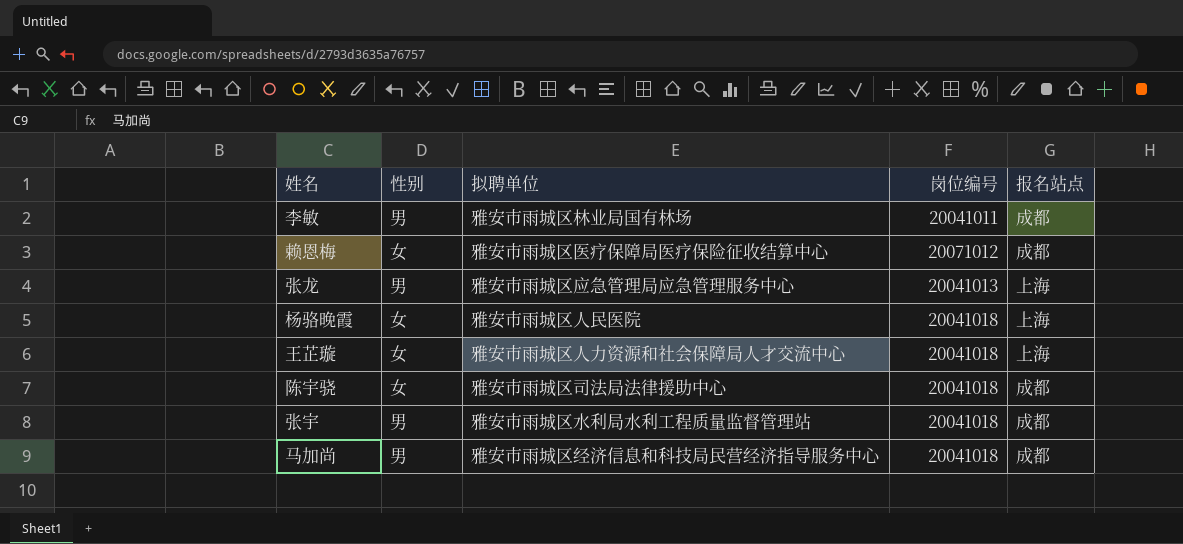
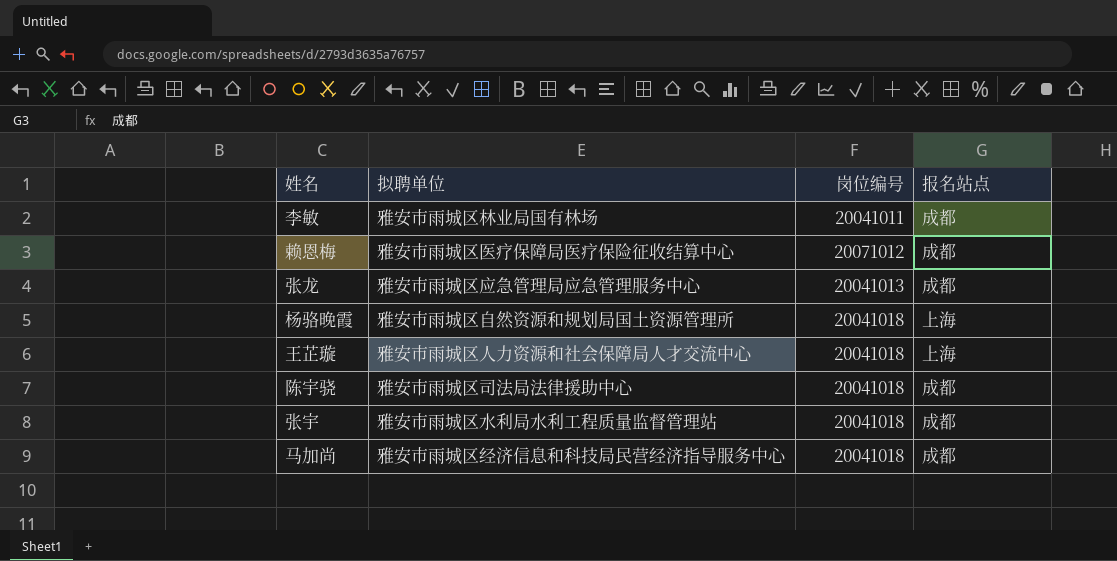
column 性别 | position: 2 -> none
张龙 | 报名站点: 上海 -> 成都
杨骆晚霞 | 拟聘单位: 雅安市雨城区人民医院 -> 雅安市雨城区自然资源和规划局国土资源管理所

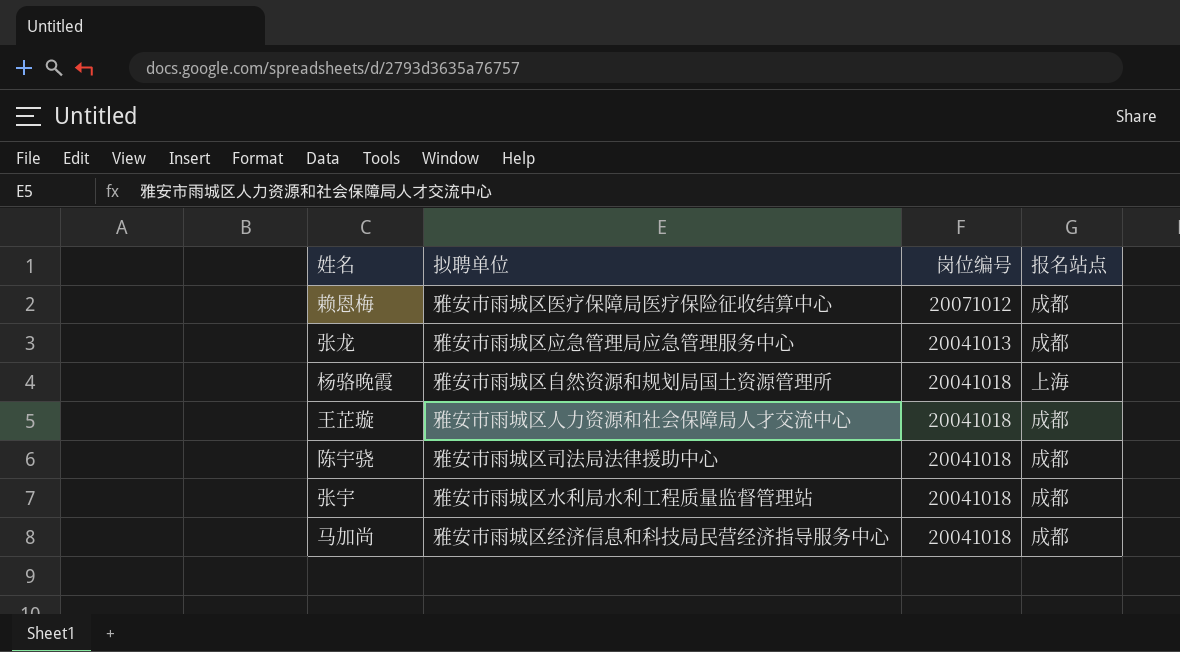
row 李敏: 雅安市雨城区林业局国有林场 | 20041011 | 成都 -> none
王芷璇 | 报名站点: 上海 -> 成都

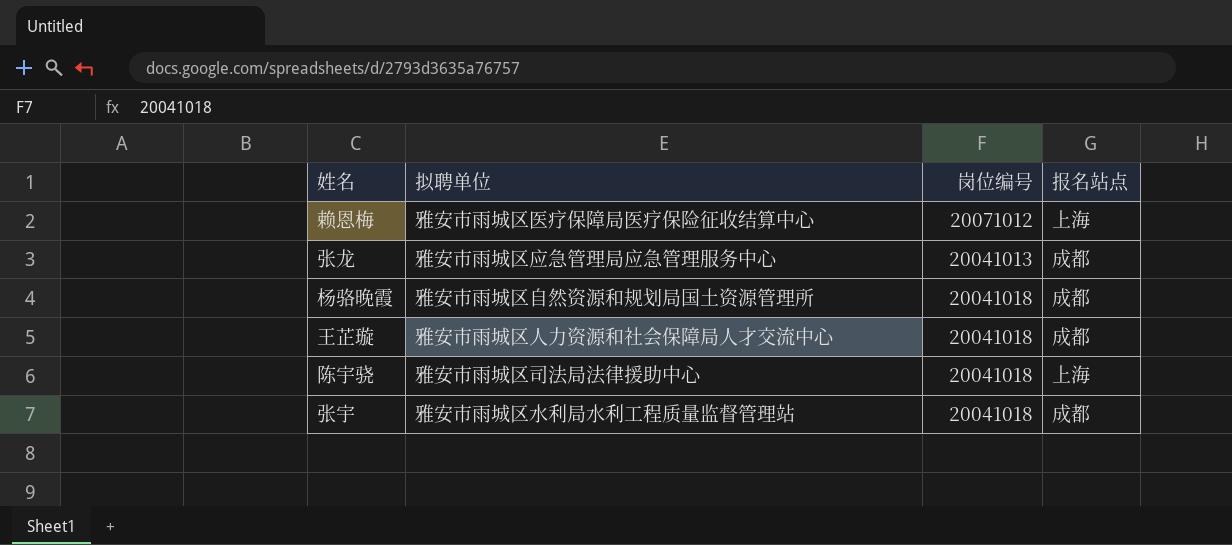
row 马加尚: 雅安市雨城区经济信息和科技局民营经济指导服务中心 | 20041018 | 成都 -> none
赖恩梅 | 报名站点: 成都 -> 上海
杨骆晚霞 | 报名站点: 上海 -> 成都
陈宇骁 | 报名站点: 成都 -> 上海

